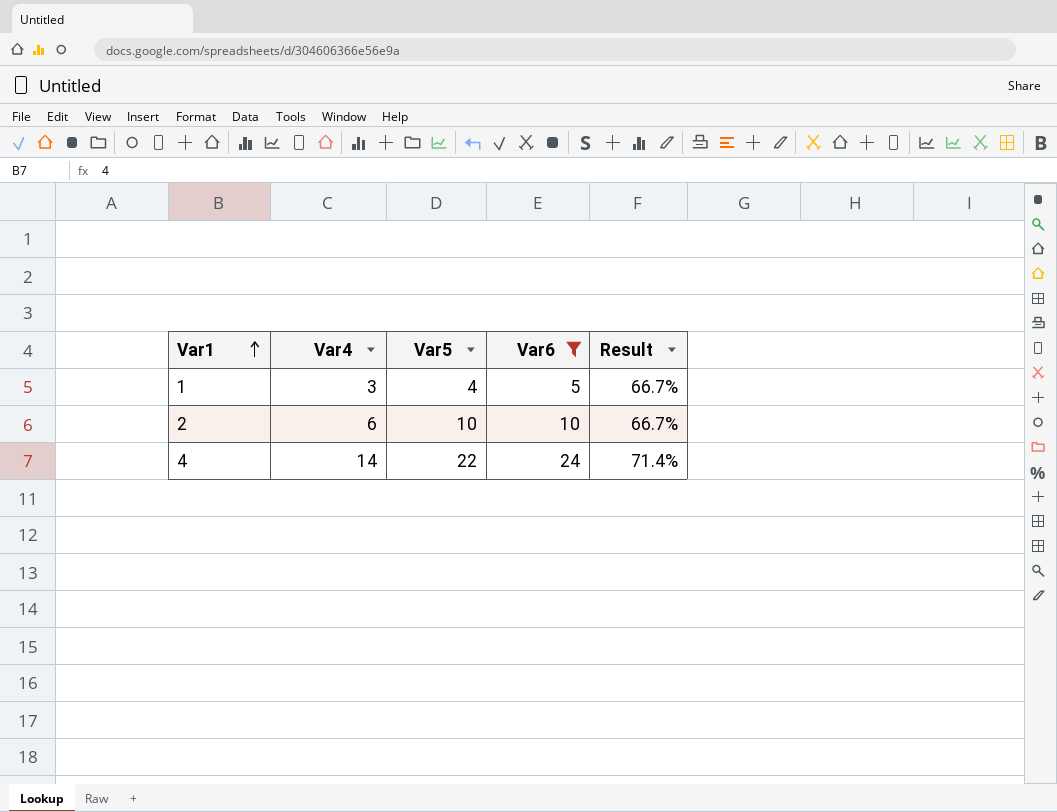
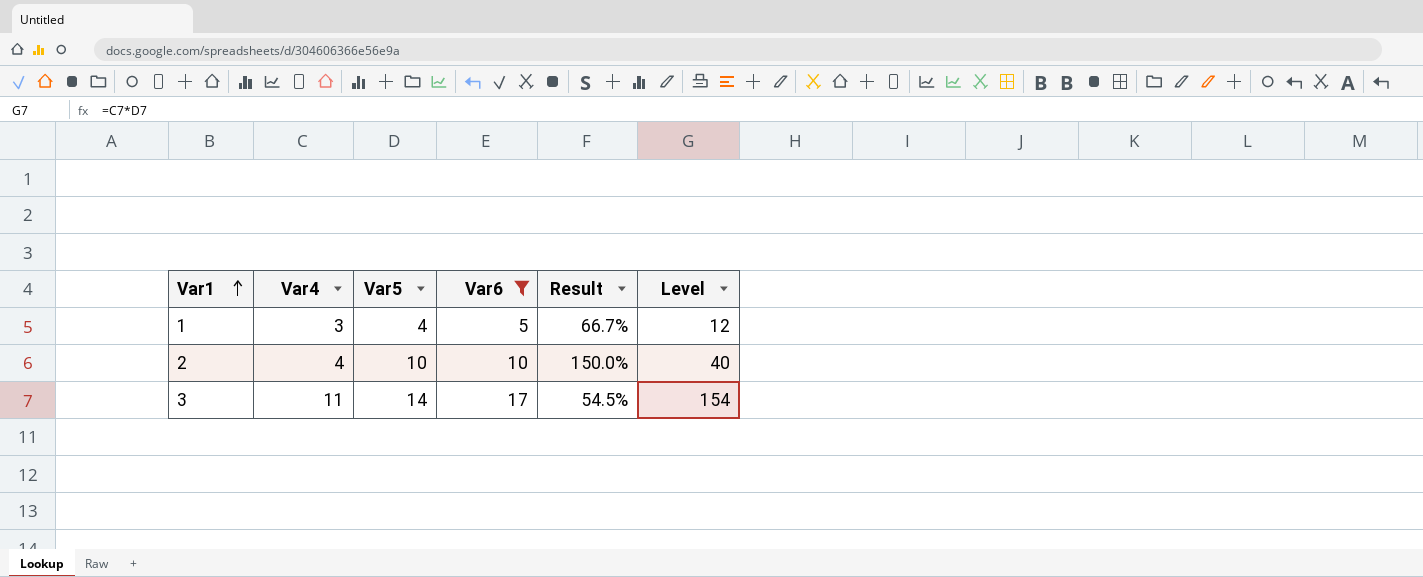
column Level | formula: none -> [Var4] * [Var5]
row 4: 14 | 22 | 24 | 71.4% -> none
2 | Var4: 6 -> 4
2 | Result: 66.7% -> 150.0%
row 3: none -> 11 | 14 | 17 | 54.5% | 154

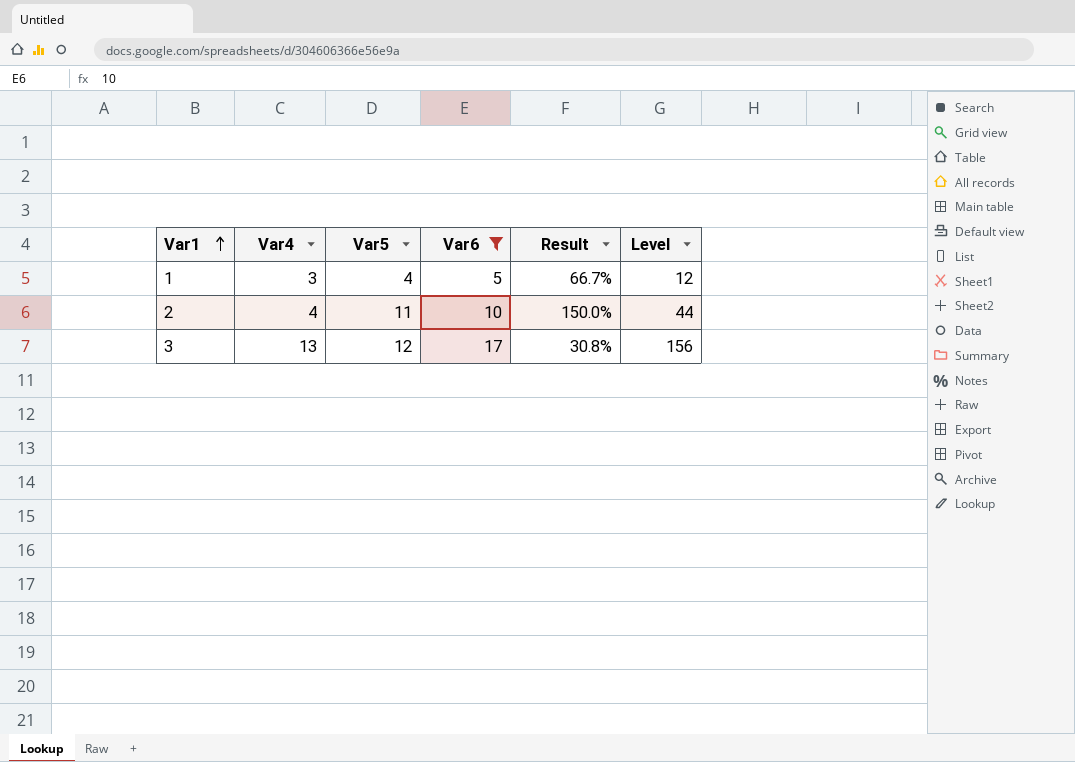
2 | Var5: 10 -> 11
2 | Level: 40 -> 44
3 | Var4: 11 -> 13
3 | Var5: 14 -> 12
3 | Result: 54.5% -> 30.8%
3 | Level: 154 -> 156

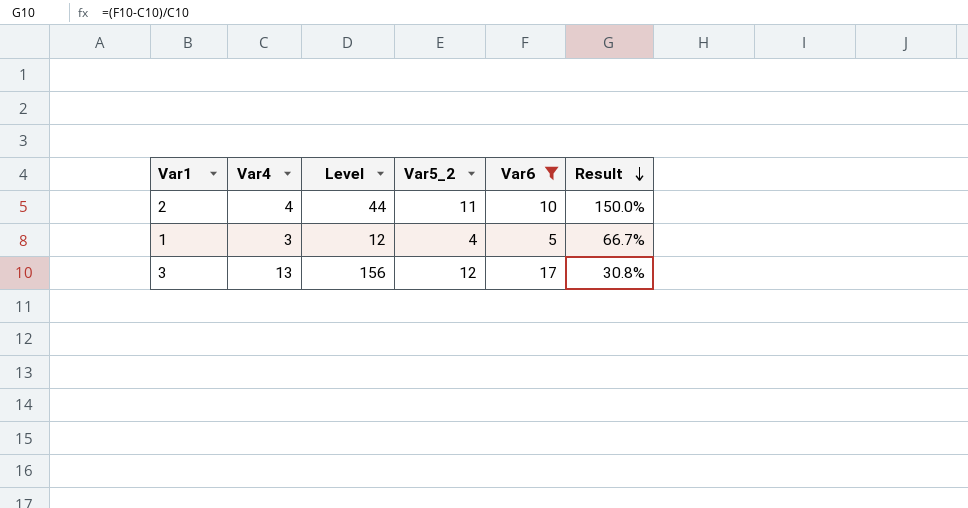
row order: Var1 ascending -> Result descending
column Level | position: 6 -> 3
column name: Var5 -> Var5_2

